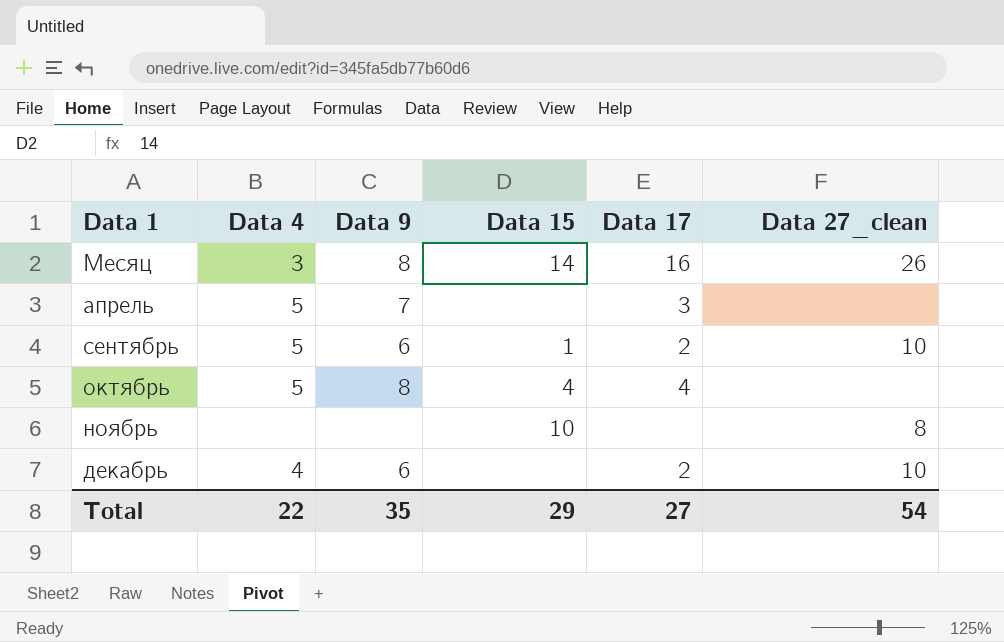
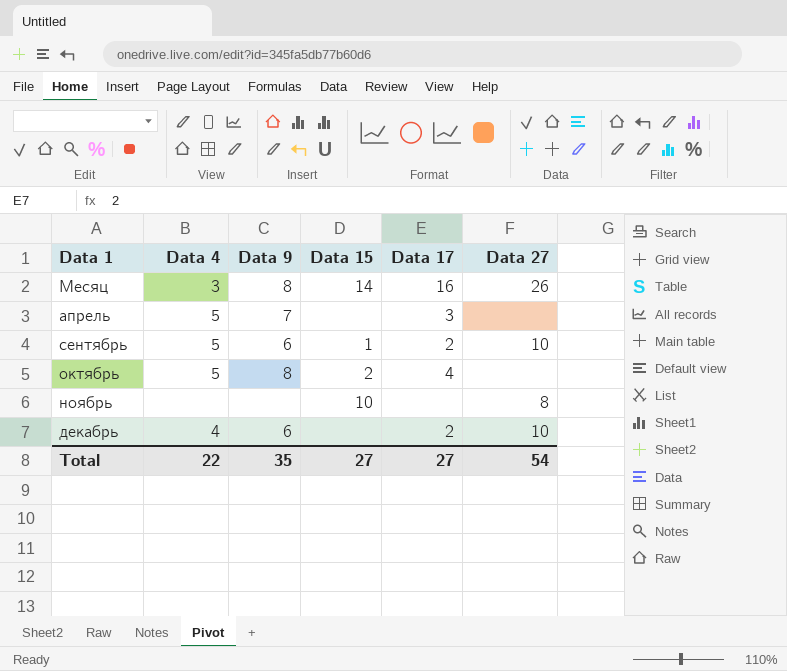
column name: Data 27_clean -> Data 27
октябрь | Data 15: 4 -> 2
Total | Data 15: 29 -> 27

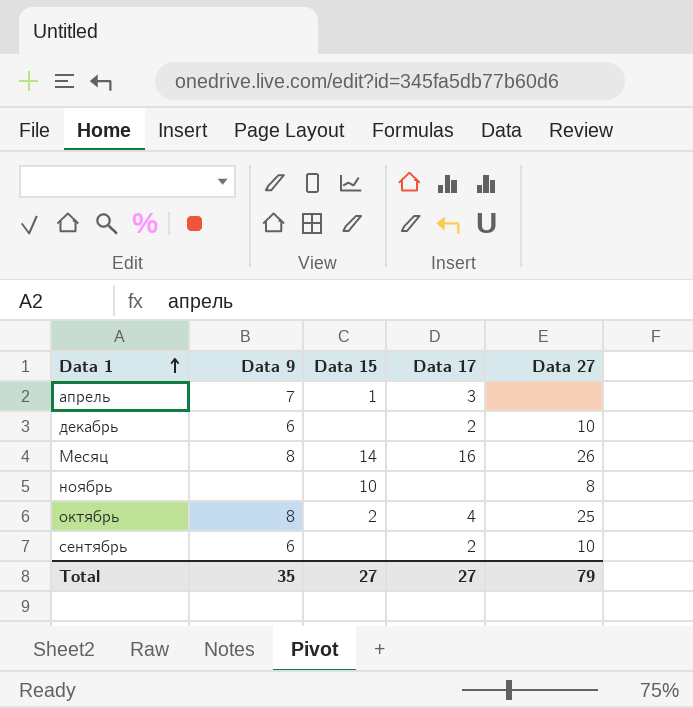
row order: none -> Data 1 ascending
column Data 4 | position: 2 -> none
апрель | Data 15: none -> 1
октябрь | Data 27: none -> 25
сентябрь | Data 15: 1 -> none
Total | Data 27: 54 -> 79

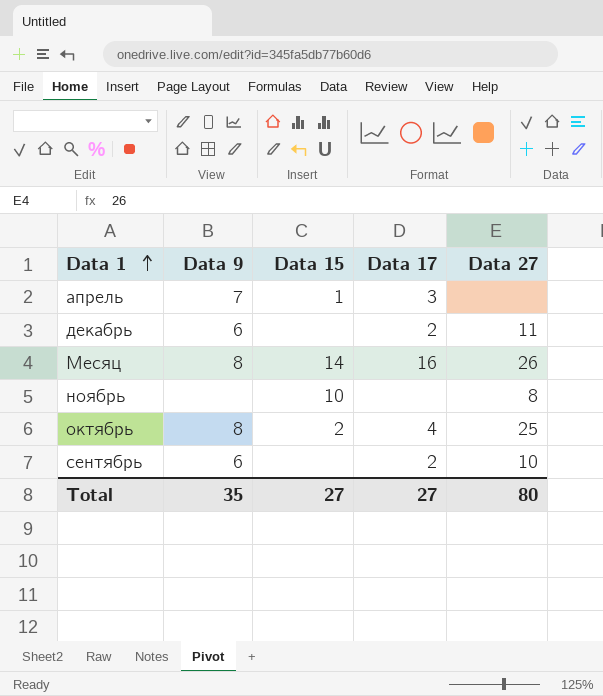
декабрь | Data 27: 10 -> 11
Total | Data 27: 79 -> 80

